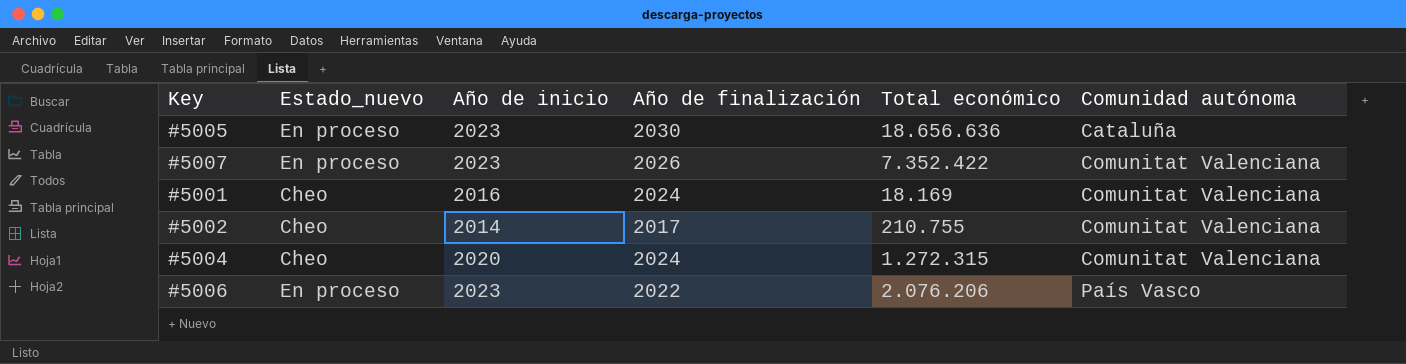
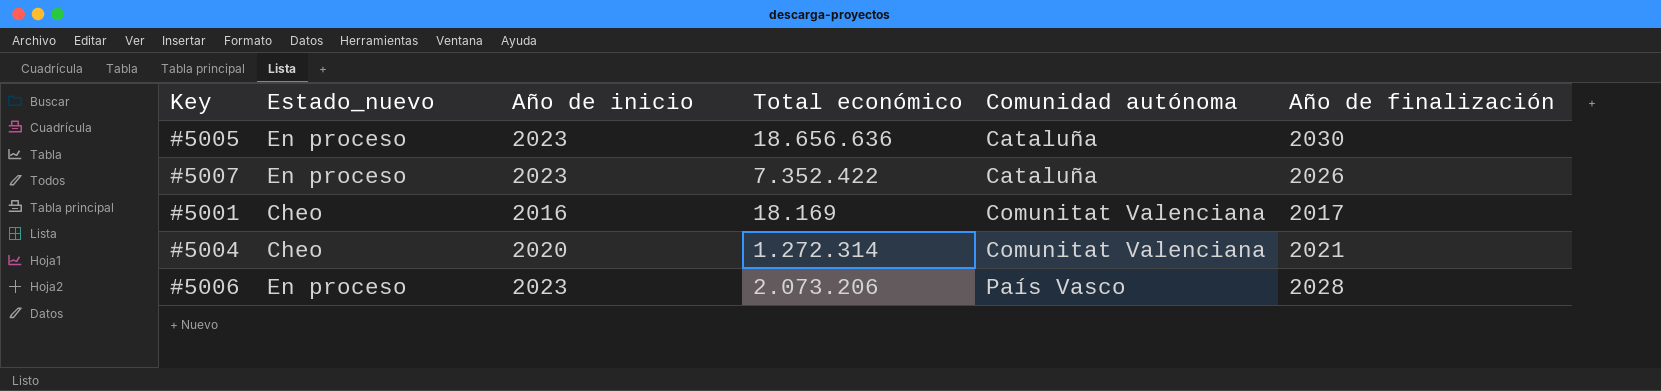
column Año de finalización | position: 4 -> 6
row #5002: Cheo | 2014 | 2017 | 210.755 | Comunitat Valenciana -> none
#5007 | Comunidad autónoma: Comunitat Valenciana -> Cataluña
#5001 | Año de finalización: 2024 -> 2017
#5004 | Total económico: 1.272.315 -> 1.272.314
#5004 | Año de finalización: 2024 -> 2021
#5006 | Total económico: 2.076.206 -> 2.073.206
#5006 | Año de finalización: 2022 -> 2028

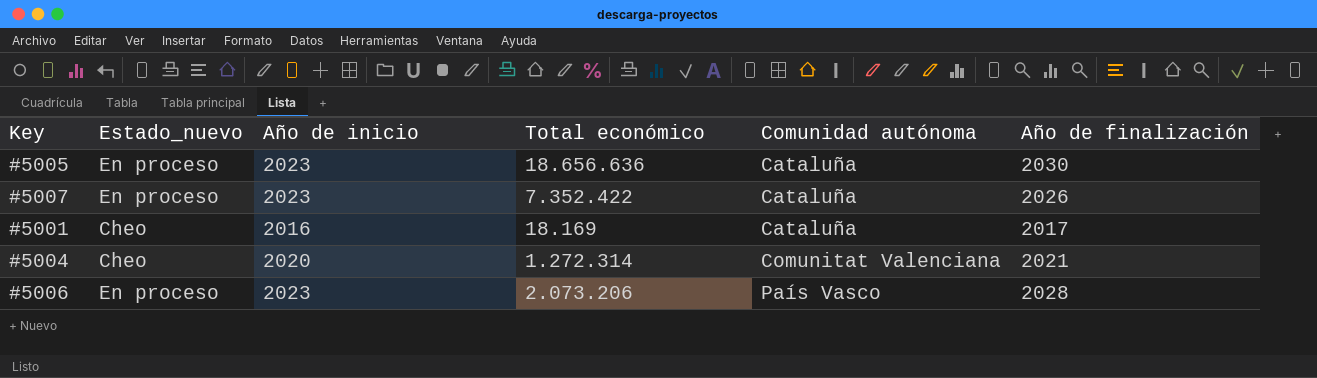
#5001 | Comunidad autónoma: Comunitat Valenciana -> Cataluña

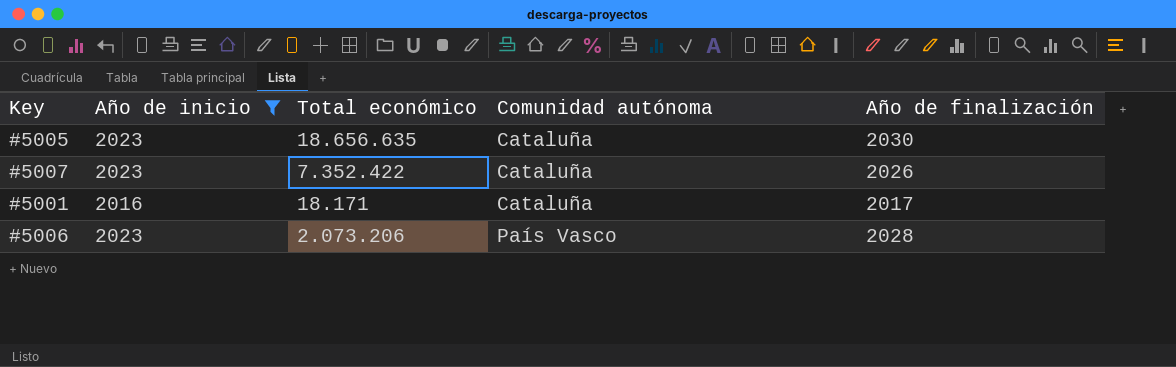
filter: none -> Año de inicio != 2020
column Estado_nuevo | position: 2 -> none
#5005 | Total económico: 18.656.636 -> 18.656.635
#5001 | Total económico: 18.169 -> 18.171

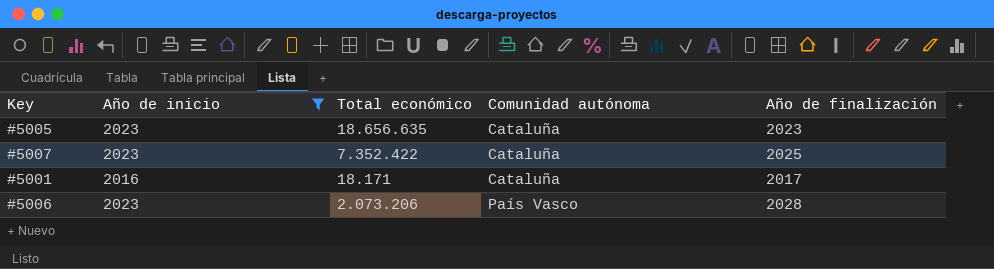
#5005 | Año de finalización: 2030 -> 2023
#5007 | Año de finalización: 2026 -> 2025

